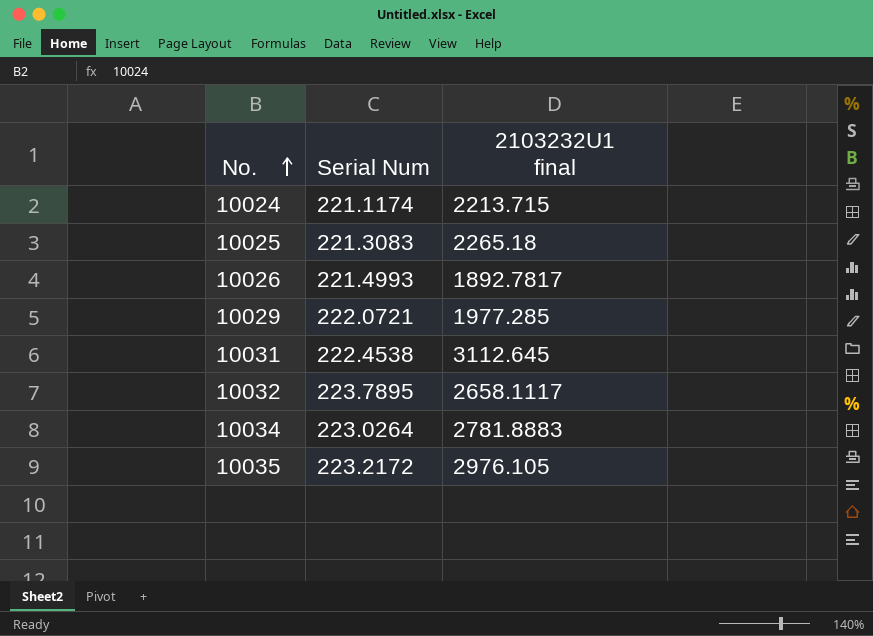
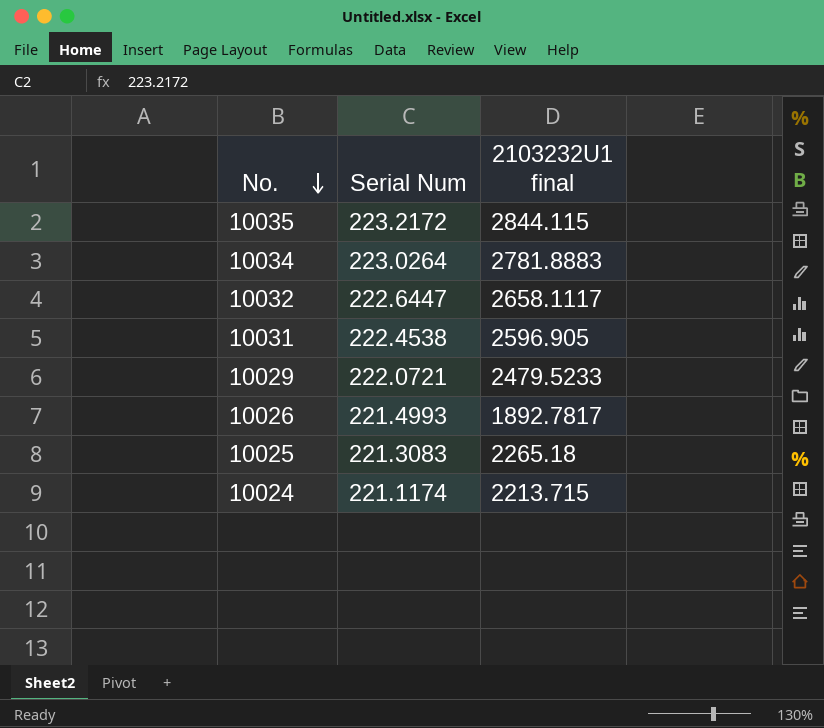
row order: No. ascending -> No. descending
10035 | 2103232U1 final: 2976.105 -> 2844.115
10032 | Serial Num: 223.7895 -> 222.6447
10031 | 2103232U1 final: 3112.645 -> 2596.905
10029 | 2103232U1 final: 1977.285 -> 2479.5233

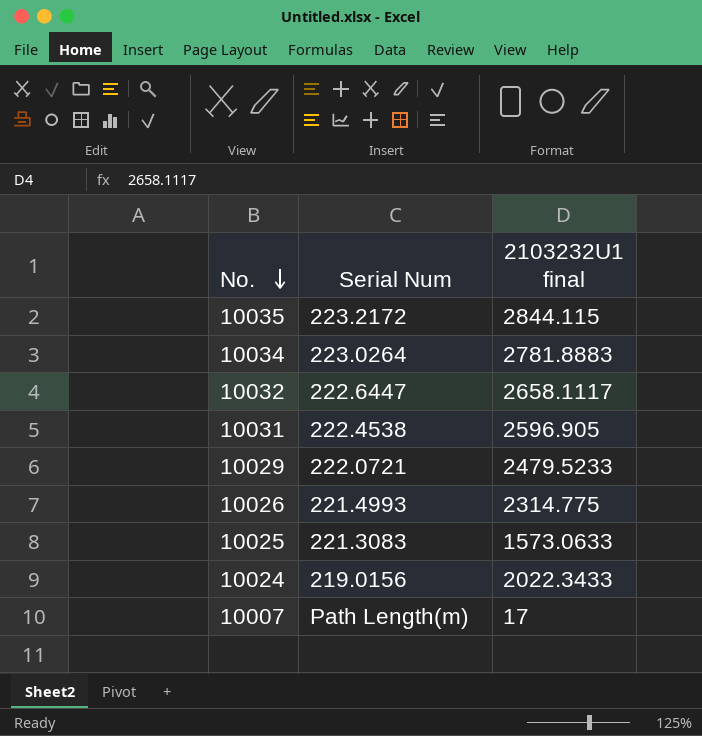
10026 | 2103232U1 final: 1892.7817 -> 2314.775
10025 | 2103232U1 final: 2265.18 -> 1573.0633
10024 | Serial Num: 221.1174 -> 219.0156
10024 | 2103232U1 final: 2213.715 -> 2022.3433
row 10007: none -> Path Length(m) | 17

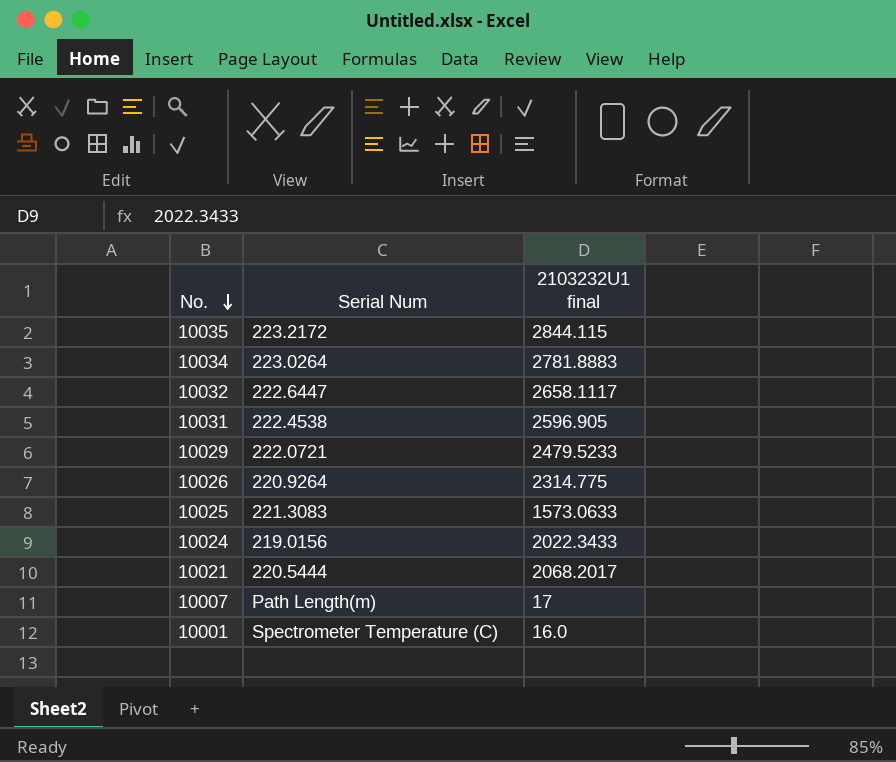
10026 | Serial Num: 221.4993 -> 220.9264
row 10021: none -> 220.5444 | 2068.2017
row 10001: none -> Spectrometer Temperature (C) | 16.0

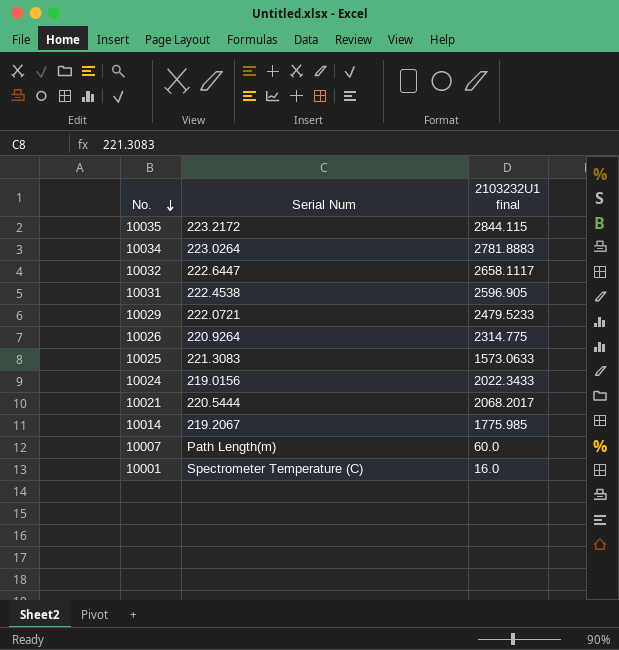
row 10014: none -> 219.2067 | 1775.985
10007 | 2103232U1 final: 17 -> 60.0

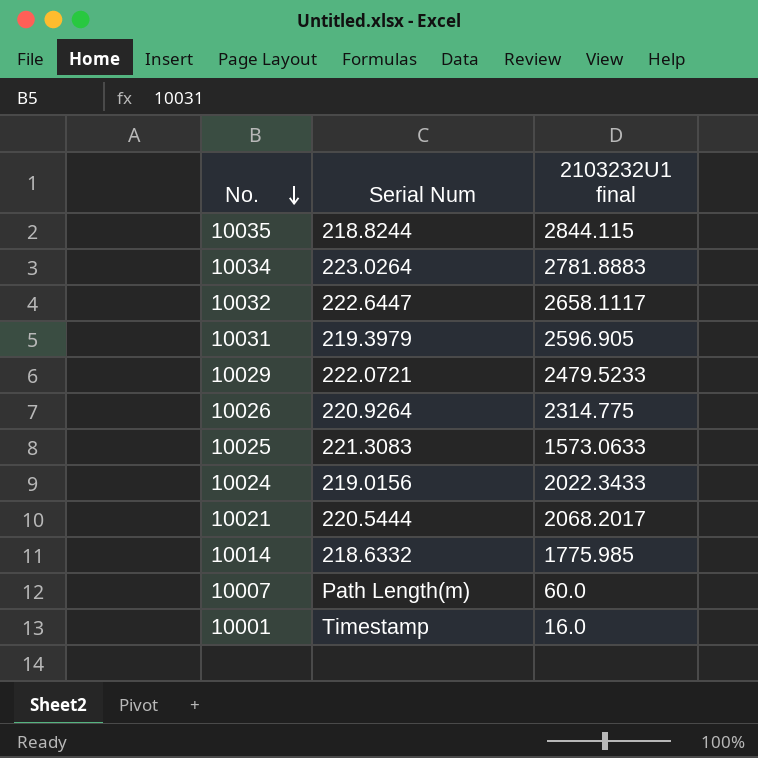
10035 | Serial Num: 223.2172 -> 218.8244
10031 | Serial Num: 222.4538 -> 219.3979
10014 | Serial Num: 219.2067 -> 218.6332
10001 | Serial Num: Spectrometer Temperature (C) -> Timestamp

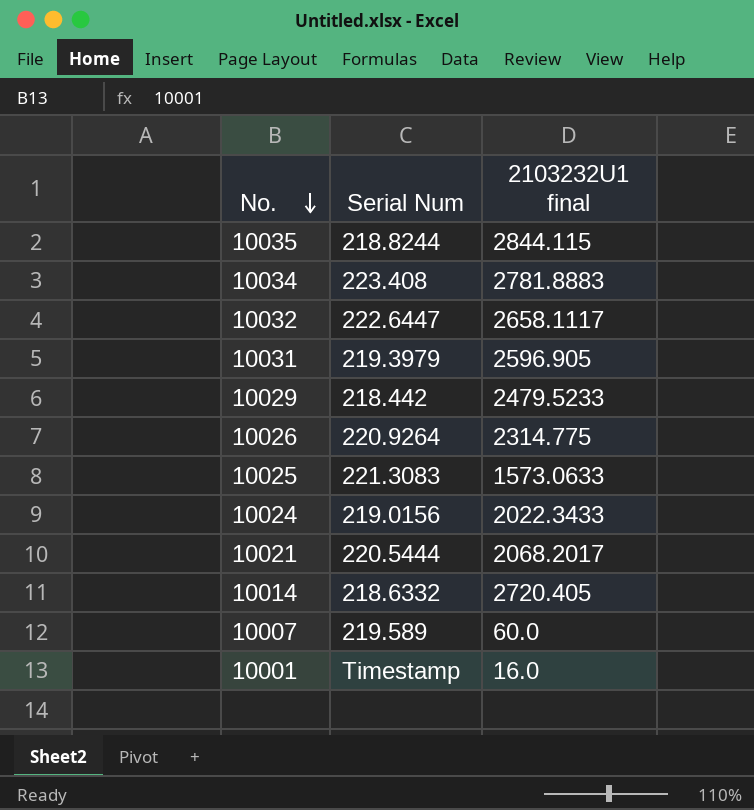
10034 | Serial Num: 223.0264 -> 223.408
10029 | Serial Num: 222.0721 -> 218.442
10014 | 2103232U1 final: 1775.985 -> 2720.405
10007 | Serial Num: Path Length(m) -> 219.589

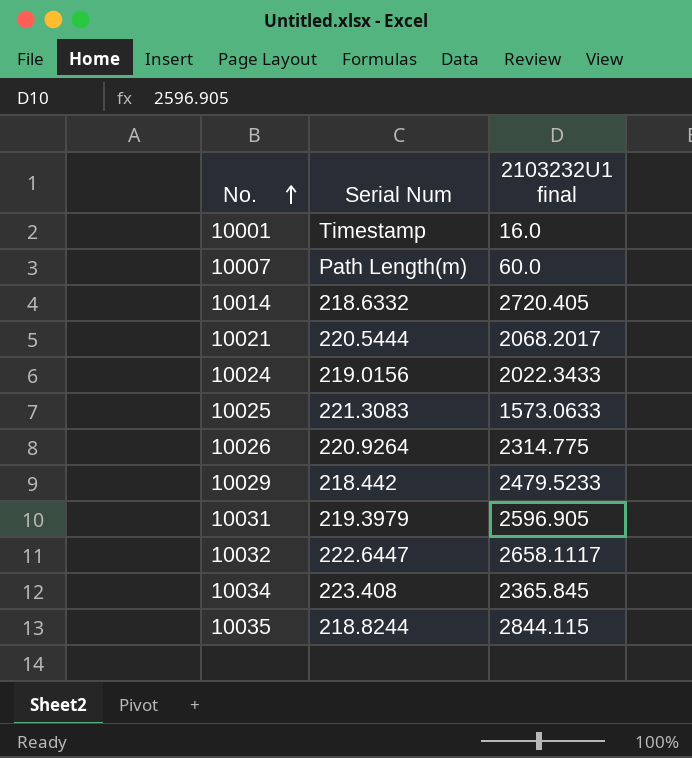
row order: No. descending -> No. ascending
10007 | Serial Num: 219.589 -> Path Length(m)
10034 | 2103232U1 final: 2781.8883 -> 2365.845

